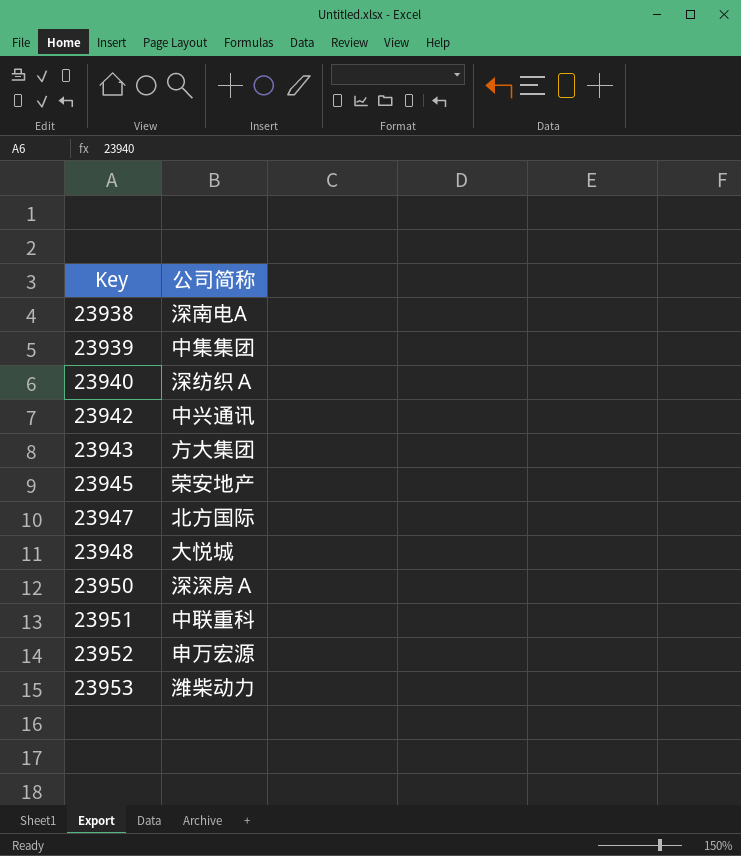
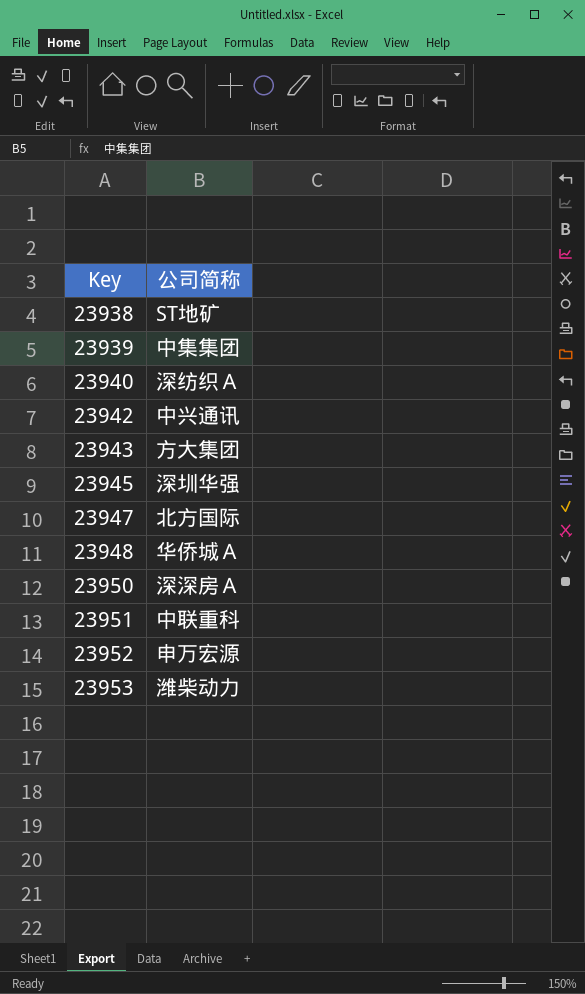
23938 | 公司简称: 深南电A -> ST地矿
23945 | 公司简称: 荣安地产 -> 深圳华强
23948 | 公司简称: 大悦城 -> 华侨城Ａ

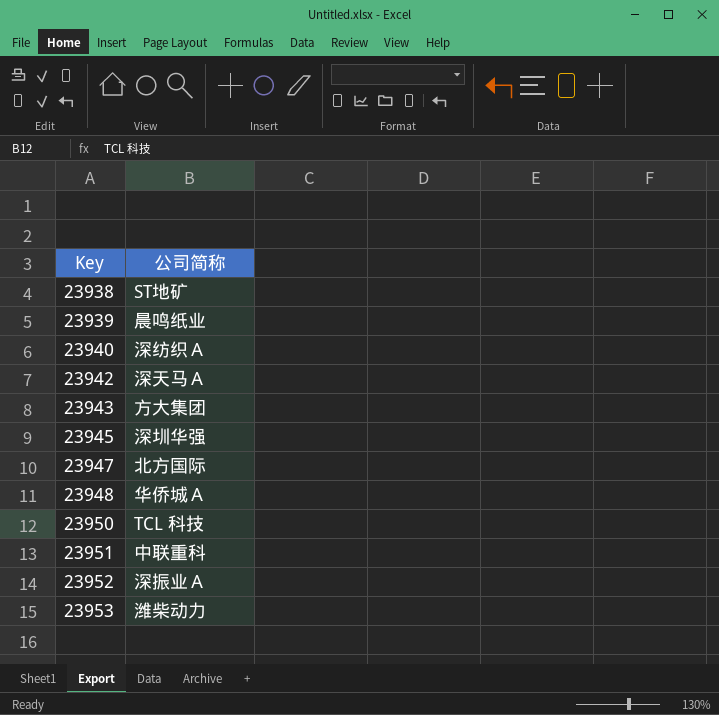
23939 | 公司简称: 中集集团 -> 晨鸣纸业
23942 | 公司简称: 中兴通讯 -> 深天马Ａ
23950 | 公司简称: 深深房Ａ -> TCL 科技
23952 | 公司简称: 申万宏源 -> 深振业Ａ

